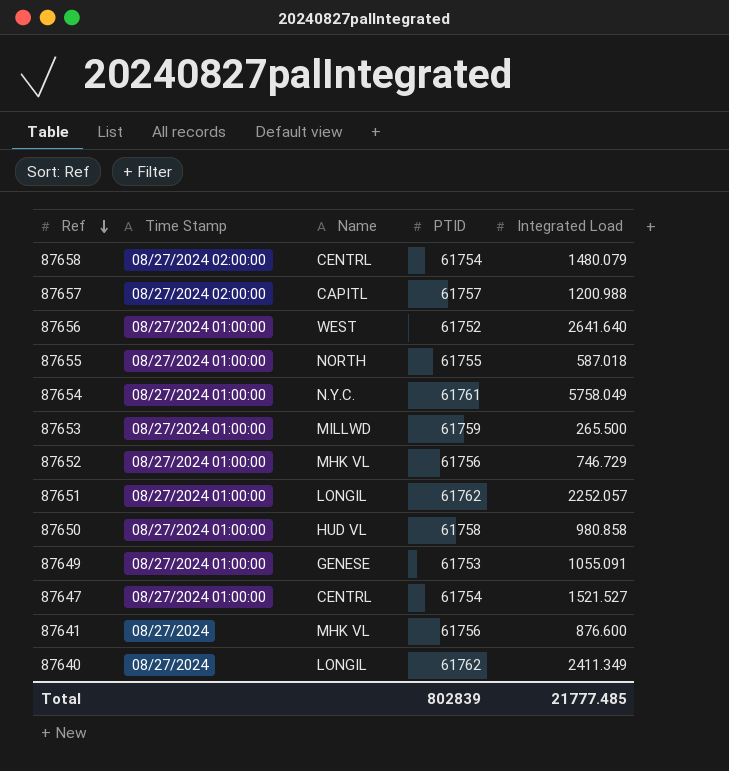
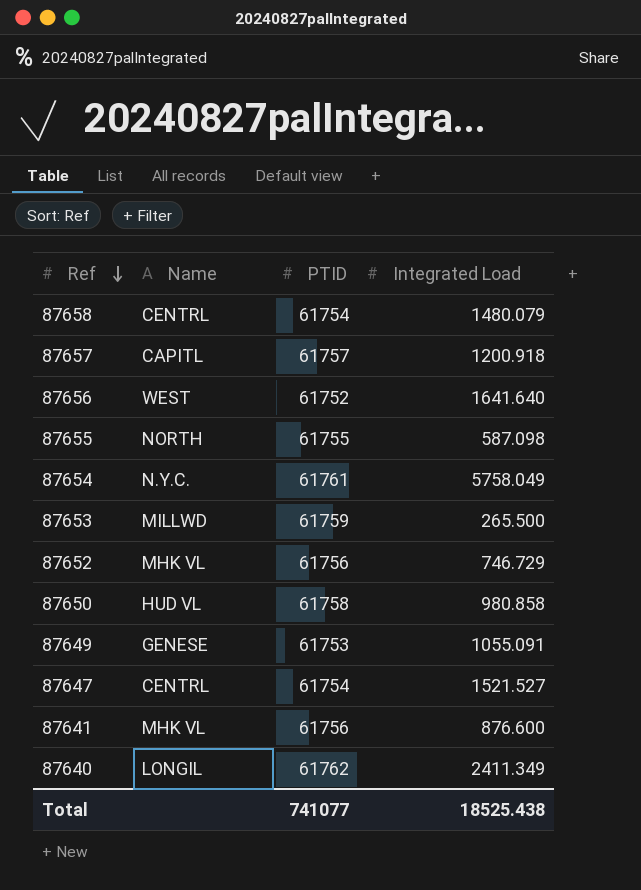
column Time Stamp | position: 2 -> none
row 87651: 08/27/2024 01:00:00 | LONGIL | 61762 | 2252.057 -> none
87657 | Integrated Load: 1200.988 -> 1200.918
87656 | Integrated Load: 2641.640 -> 1641.640
87655 | Integrated Load: 587.018 -> 587.098
Total | PTID: 802839 -> 741077
Total | Integrated Load: 21777.485 -> 18525.438

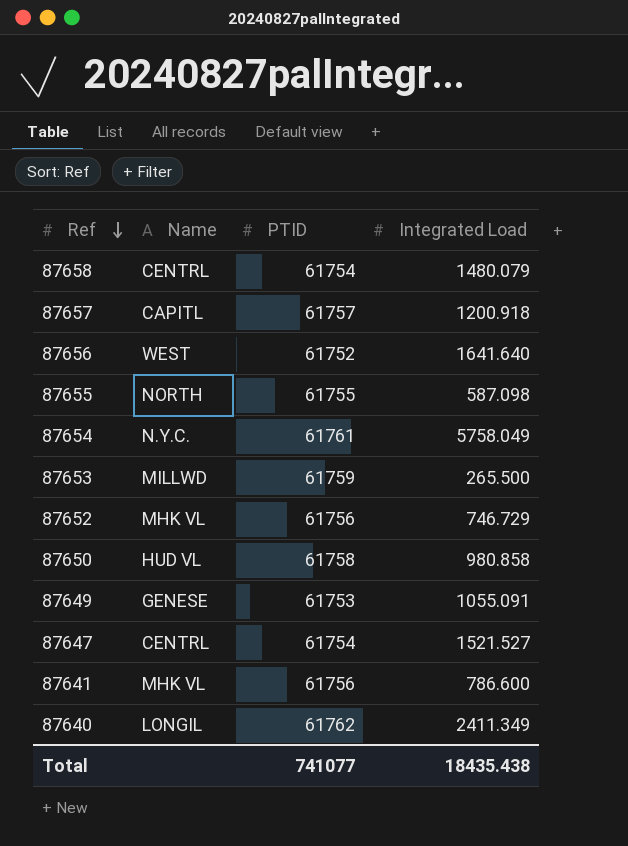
87641 | Integrated Load: 876.600 -> 786.600
Total | Integrated Load: 18525.438 -> 18435.438

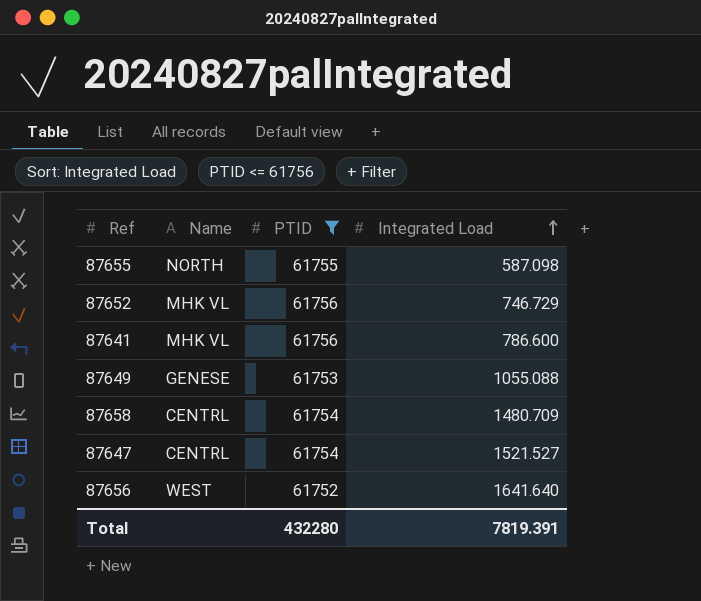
filter: none -> PTID <= 61756
row order: Ref descending -> Integrated Load ascending
87649 | Integrated Load: 1055.091 -> 1055.088
87658 | Integrated Load: 1480.079 -> 1480.709
Total | PTID: 741077 -> 432280
Total | Integrated Load: 18435.438 -> 7819.391

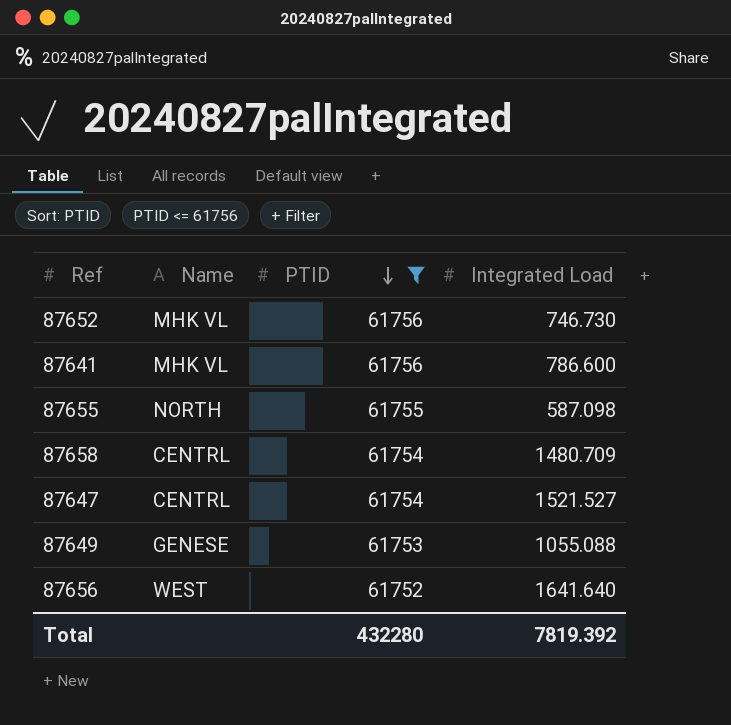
row order: Integrated Load ascending -> PTID descending
87652 | Integrated Load: 746.729 -> 746.730
Total | Integrated Load: 7819.391 -> 7819.392

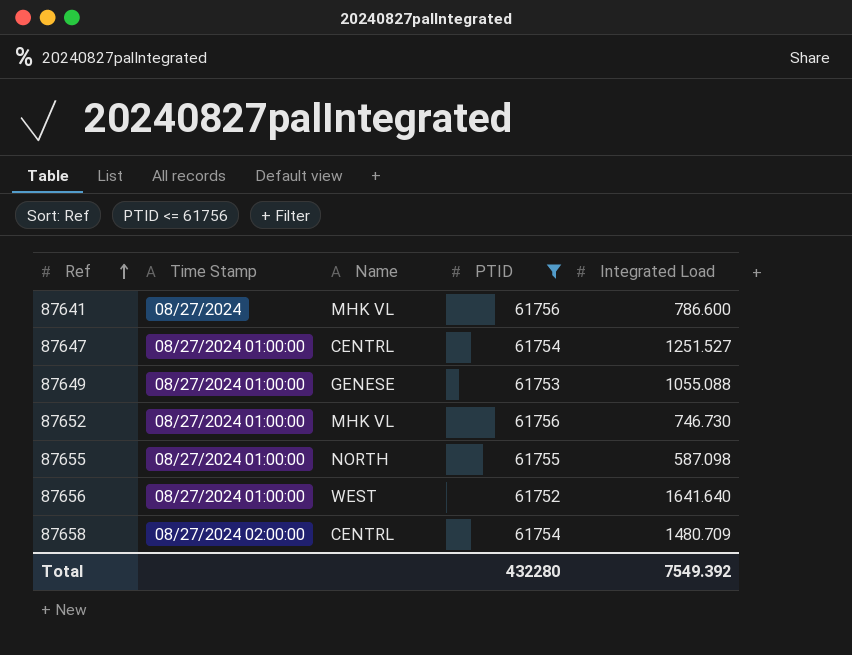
row order: PTID descending -> Ref ascending
column Time Stamp | position: none -> 2
87647 | Integrated Load: 1521.527 -> 1251.527
Total | Integrated Load: 7819.392 -> 7549.392

